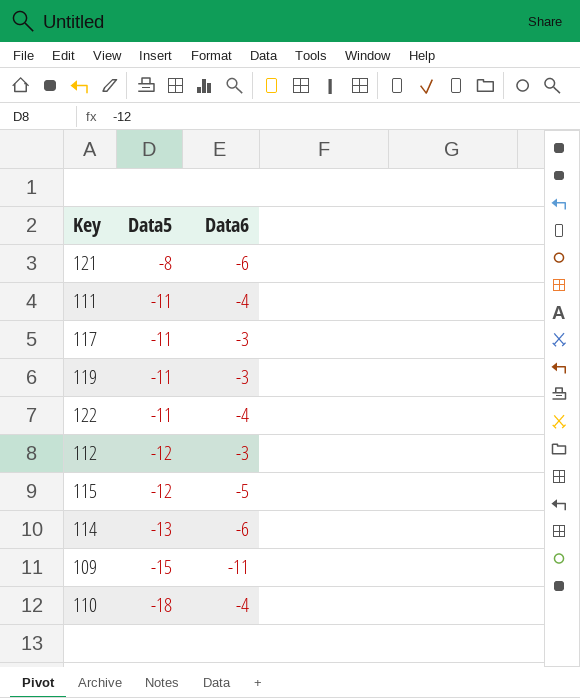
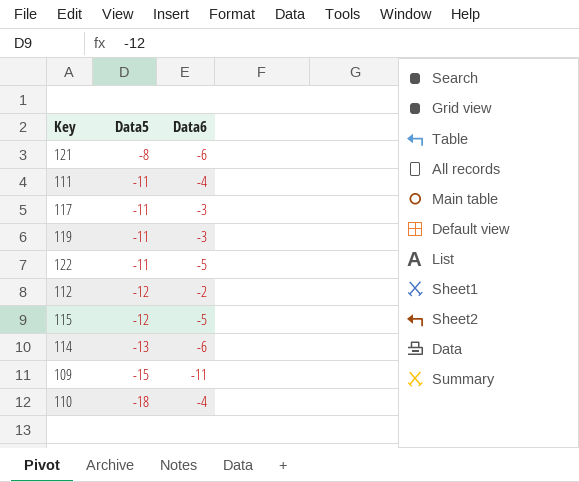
122 | Data6: -4 -> -5
112 | Data6: -3 -> -2

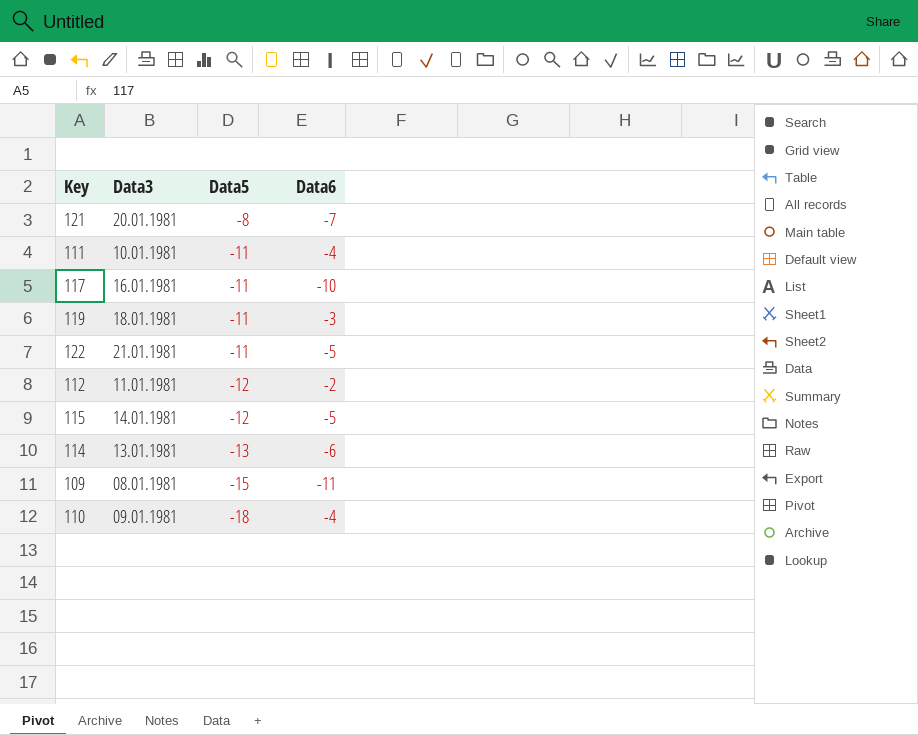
column Data3 | position: none -> 2
121 | Data6: -6 -> -7
117 | Data6: -3 -> -10

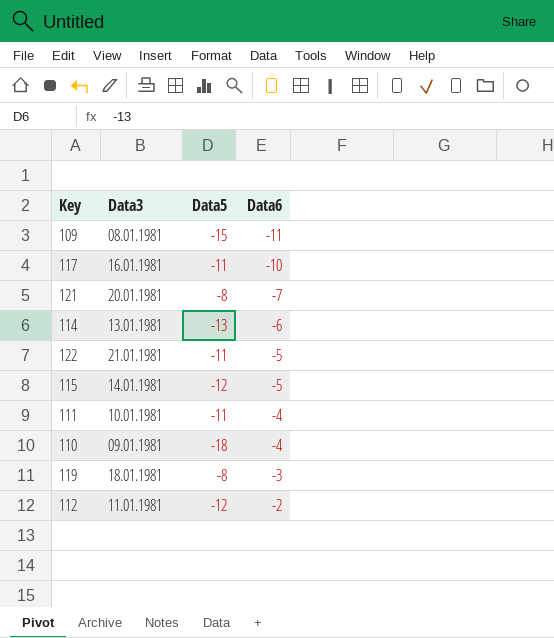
row order: Data5 descending -> Data6 ascending
119 | Data5: -11 -> -8

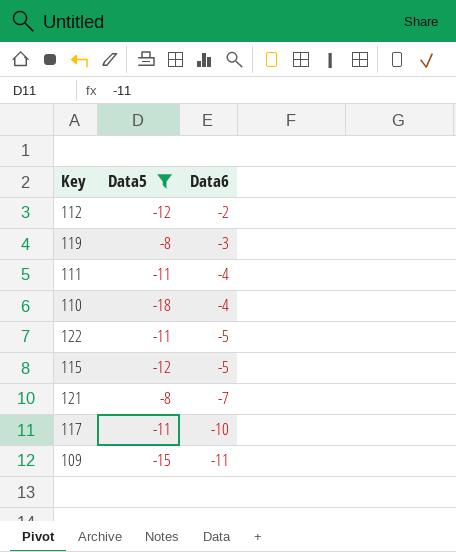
filter: none -> Data5 != -13
row order: Data6 ascending -> Data6 descending
column Data3 | position: 2 -> none

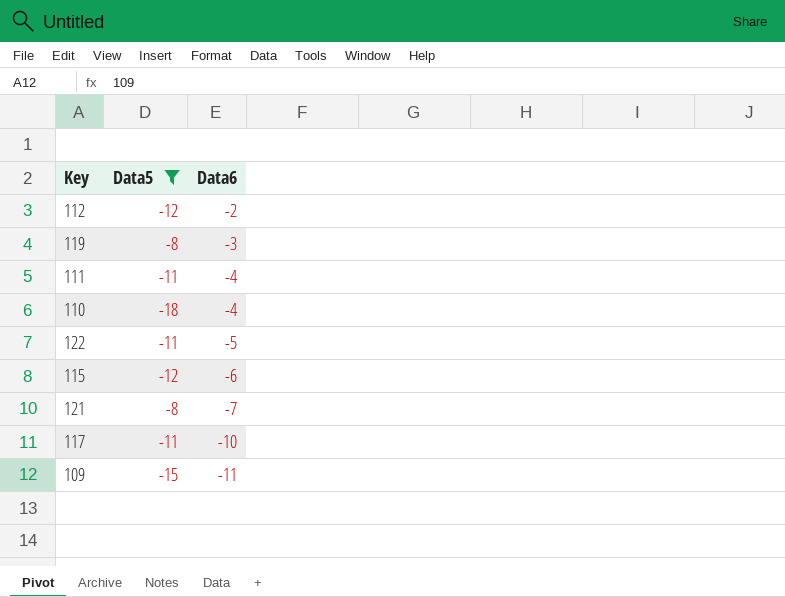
115 | Data6: -5 -> -6

